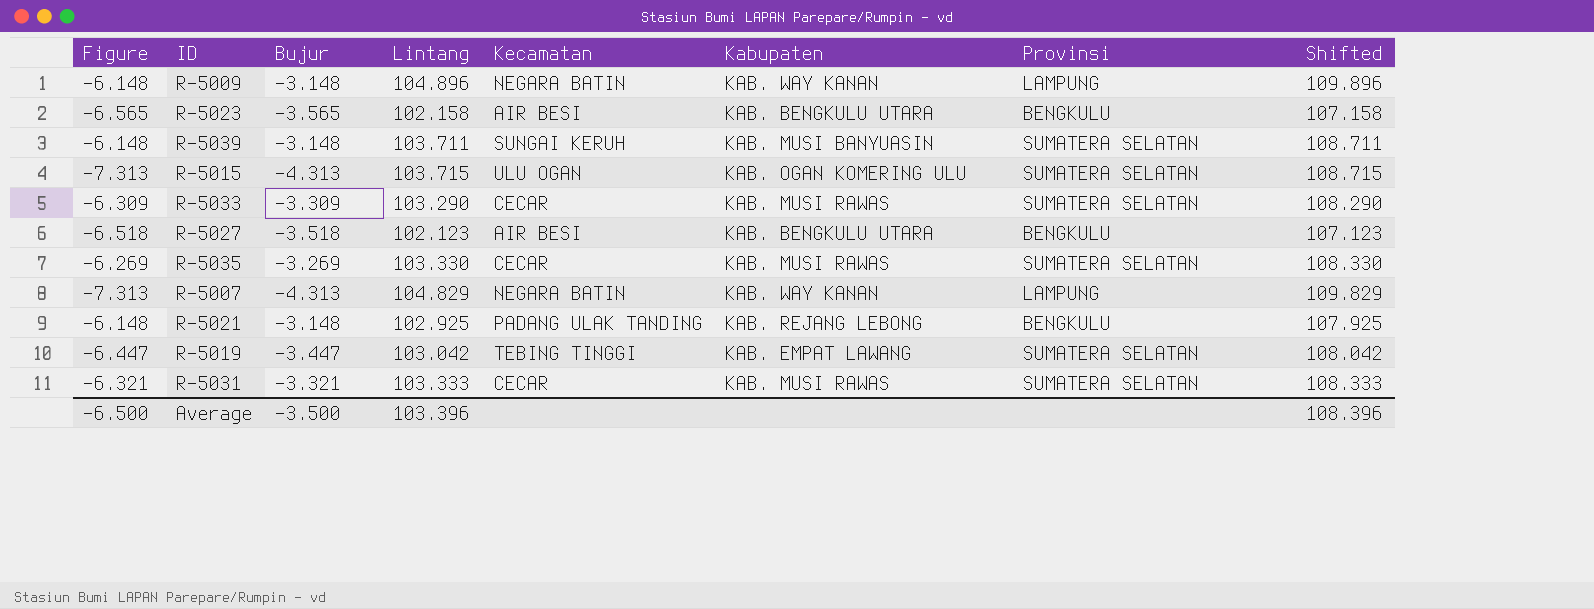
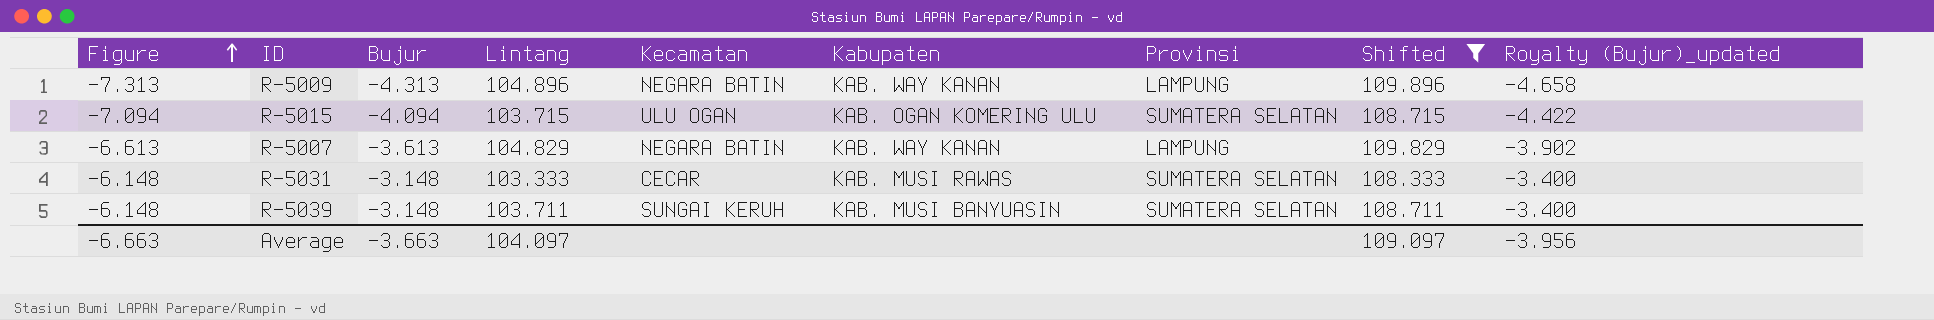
filter: none -> Shifted >= 108.333
row order: none -> Figure ascending
column Royalty (Bujur)_updated | formula: none -> [Bujur] * 1.08
R-5009 | Figure: -6.148 -> -7.313
R-5009 | Bujur: -3.148 -> -4.313
R-5015 | Figure: -7.313 -> -7.094
R-5015 | Bujur: -4.313 -> -4.094
R-5007 | Figure: -7.313 -> -6.613
R-5007 | Bujur: -4.313 -> -3.613
R-5031 | Figure: -6.321 -> -6.148
R-5031 | Bujur: -3.321 -> -3.148
Average | Figure: -6.500 -> -6.663
Average | Bujur: -3.500 -> -3.663
Average | Lintang: 103.396 -> 104.097
Average | Shifted: 108.396 -> 109.097

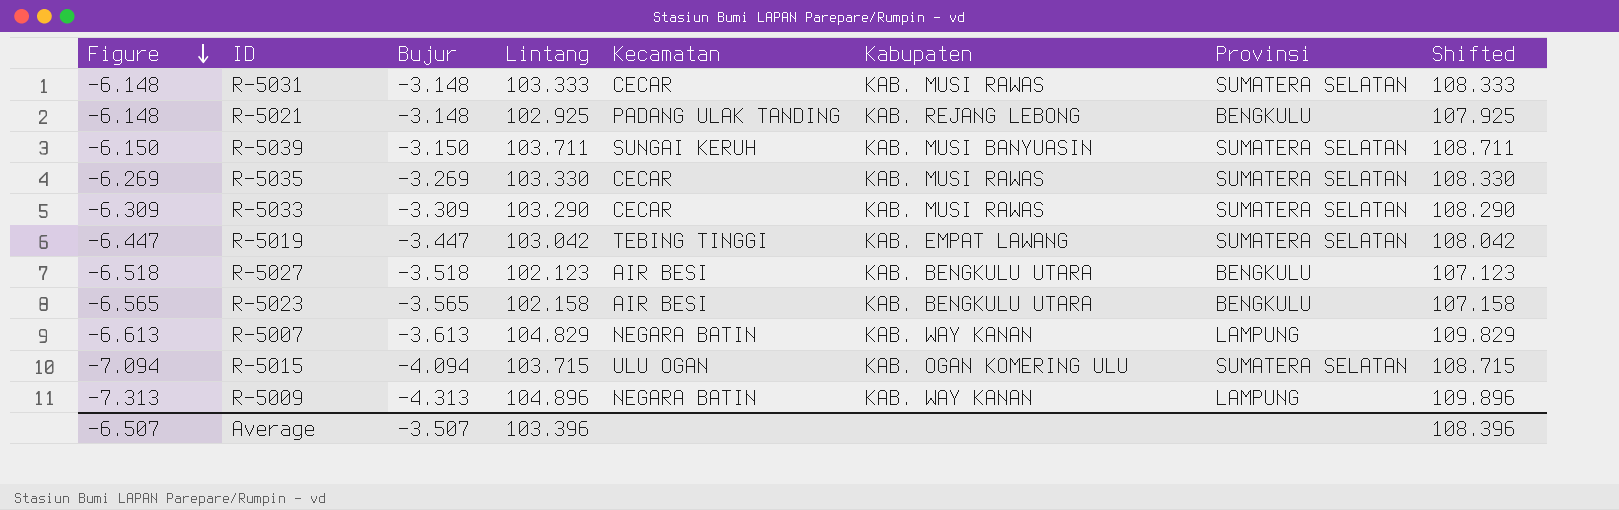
filter: Shifted >= 108.333 -> none
row order: Figure ascending -> Figure descending
column Royalty (Bujur)_updated | formula: [Bujur] * 1.08 -> none
R-5039 | Figure: -6.148 -> -6.150
R-5039 | Bujur: -3.148 -> -3.150
Average | Figure: -6.663 -> -6.507
Average | Bujur: -3.663 -> -3.507
Average | Lintang: 104.097 -> 103.396
Average | Shifted: 109.097 -> 108.396

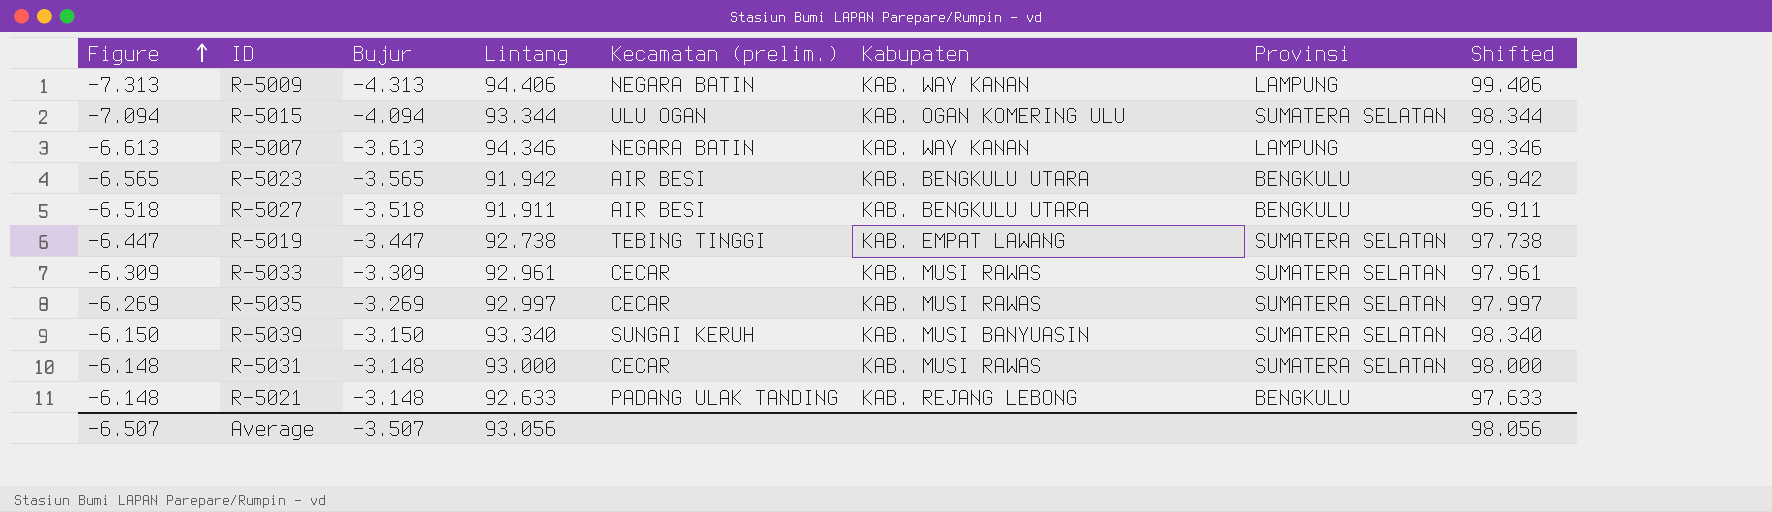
row order: Figure descending -> Figure ascending
column name: Kecamatan -> Kecamatan (prelim.)
R-5009 | Lintang: 104.896 -> 94.406
R-5009 | Shifted: 109.896 -> 99.406
R-5015 | Lintang: 103.715 -> 93.344
R-5015 | Shifted: 108.715 -> 98.344
R-5007 | Lintang: 104.829 -> 94.346
R-5007 | Shifted: 109.829 -> 99.346
R-5023 | Lintang: 102.158 -> 91.942
R-5023 | Shifted: 107.158 -> 96.942
R-5027 | Lintang: 102.123 -> 91.911
R-5027 | Shifted: 107.123 -> 96.911
R-5019 | Lintang: 103.042 -> 92.738
R-5019 | Shifted: 108.042 -> 97.738
R-5033 | Lintang: 103.290 -> 92.961
R-5033 | Shifted: 108.290 -> 97.961
R-5035 | Lintang: 103.330 -> 92.997
R-5035 | Shifted: 108.330 -> 97.997
R-5039 | Lintang: 103.711 -> 93.340
R-5039 | Shifted: 108.711 -> 98.340
R-5031 | Lintang: 103.333 -> 93.000
R-5031 | Shifted: 108.333 -> 98.000
R-5021 | Lintang: 102.925 -> 92.633
R-5021 | Shifted: 107.925 -> 97.633
Average | Lintang: 103.396 -> 93.056
Average | Shifted: 108.396 -> 98.056

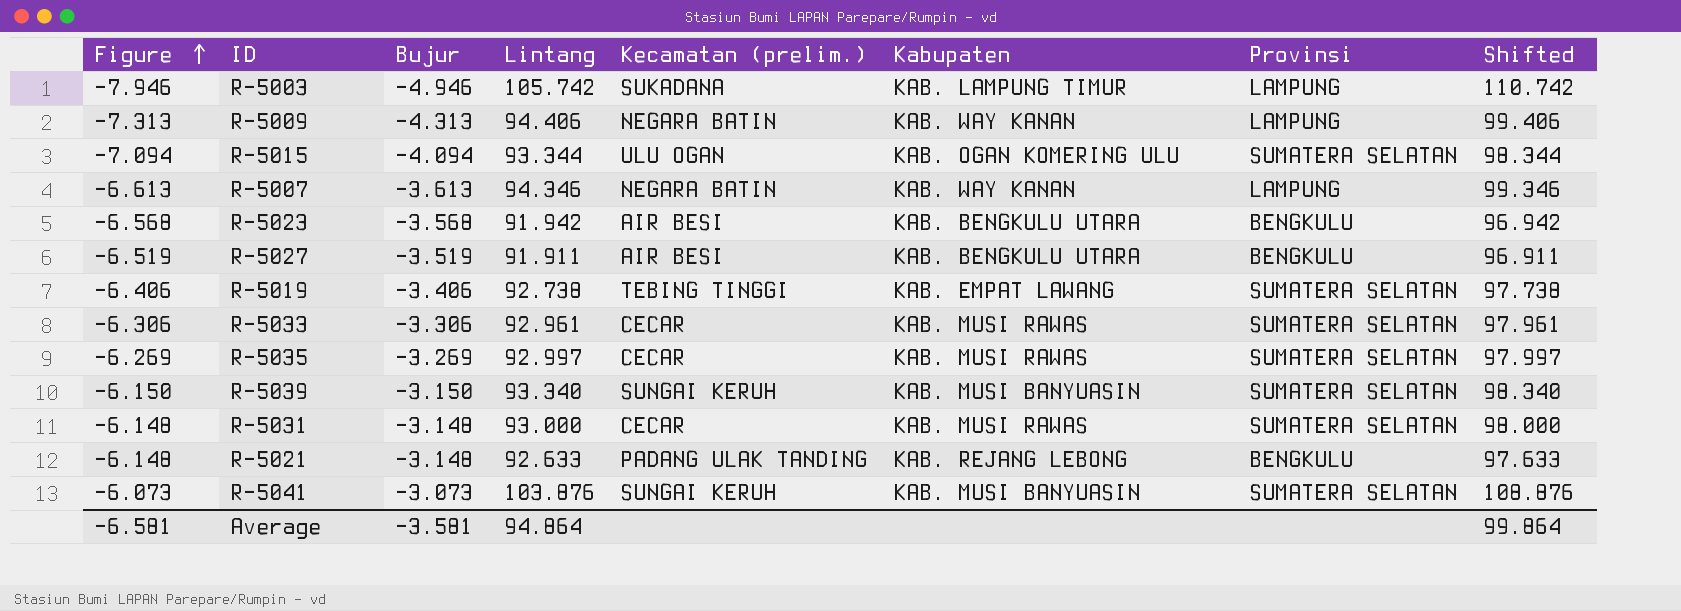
row R-5003: none -> -7.946 | -4.946 | 105.742 | SUKADANA | KAB. LAMPUNG TIMUR | LAMPUNG | 110.742
R-5023 | Figure: -6.565 -> -6.568
R-5023 | Bujur: -3.565 -> -3.568
R-5027 | Figure: -6.518 -> -6.519
R-5027 | Bujur: -3.518 -> -3.519
R-5019 | Figure: -6.447 -> -6.406
R-5019 | Bujur: -3.447 -> -3.406
R-5033 | Figure: -6.309 -> -6.306
R-5033 | Bujur: -3.309 -> -3.306
row R-5041: none -> -6.073 | -3.073 | 103.876 | SUNGAI KERUH | KAB. MUSI BANYUASIN | SUMATERA SELATAN | 108.876
Average | Figure: -6.507 -> -6.581
Average | Bujur: -3.507 -> -3.581
Average | Lintang: 93.056 -> 94.864
Average | Shifted: 98.056 -> 99.864

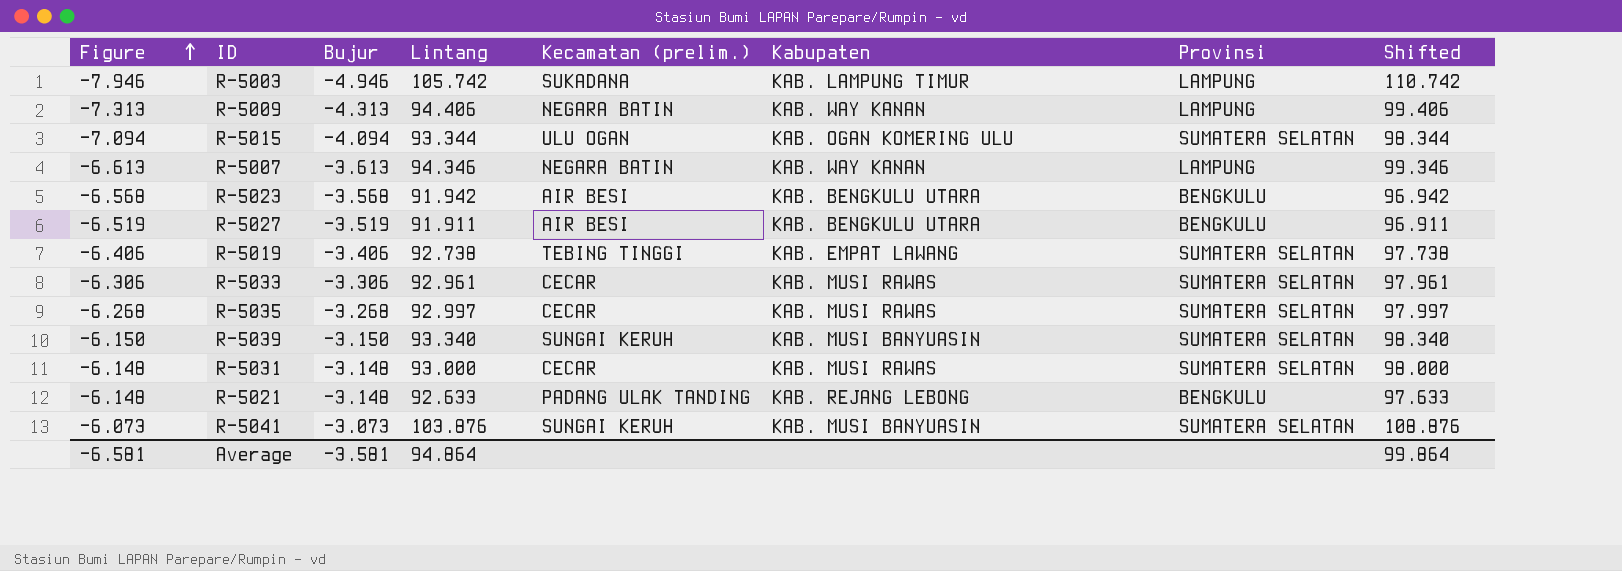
R-5035 | Figure: -6.269 -> -6.268
R-5035 | Bujur: -3.269 -> -3.268

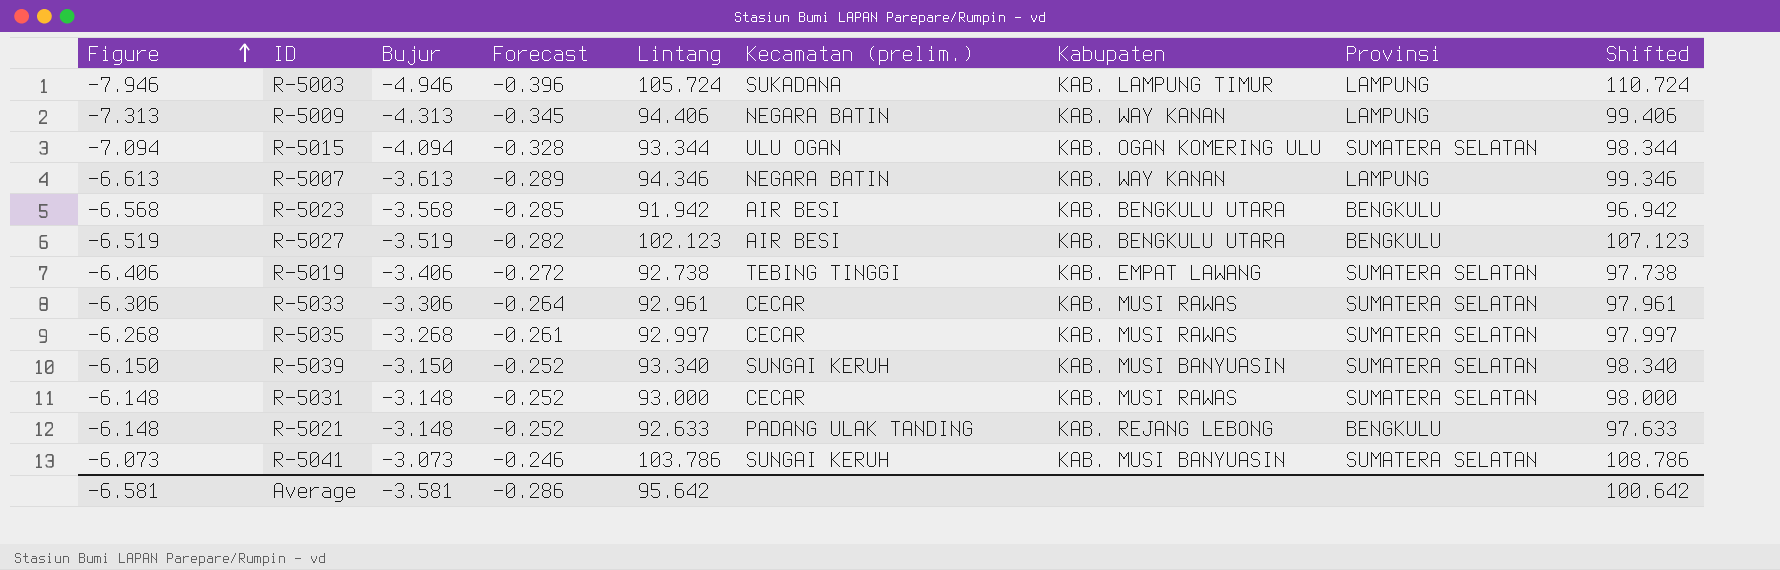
column Forecast | formula: none -> [Bujur] * 0.08
R-5003 | Lintang: 105.742 -> 105.724
R-5003 | Shifted: 110.742 -> 110.724
R-5027 | Lintang: 91.911 -> 102.123
R-5027 | Shifted: 96.911 -> 107.123
R-5041 | Lintang: 103.876 -> 103.786
R-5041 | Shifted: 108.876 -> 108.786
Average | Lintang: 94.864 -> 95.642
Average | Shifted: 99.864 -> 100.642

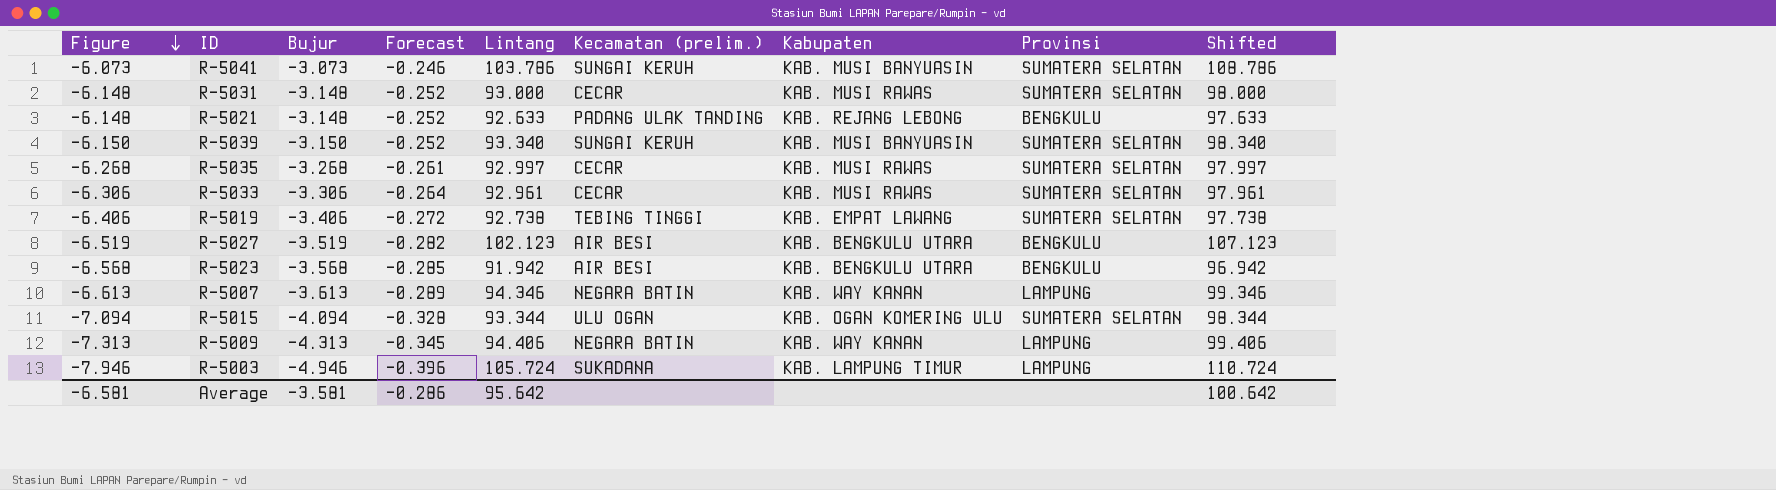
row order: Figure ascending -> Figure descending

